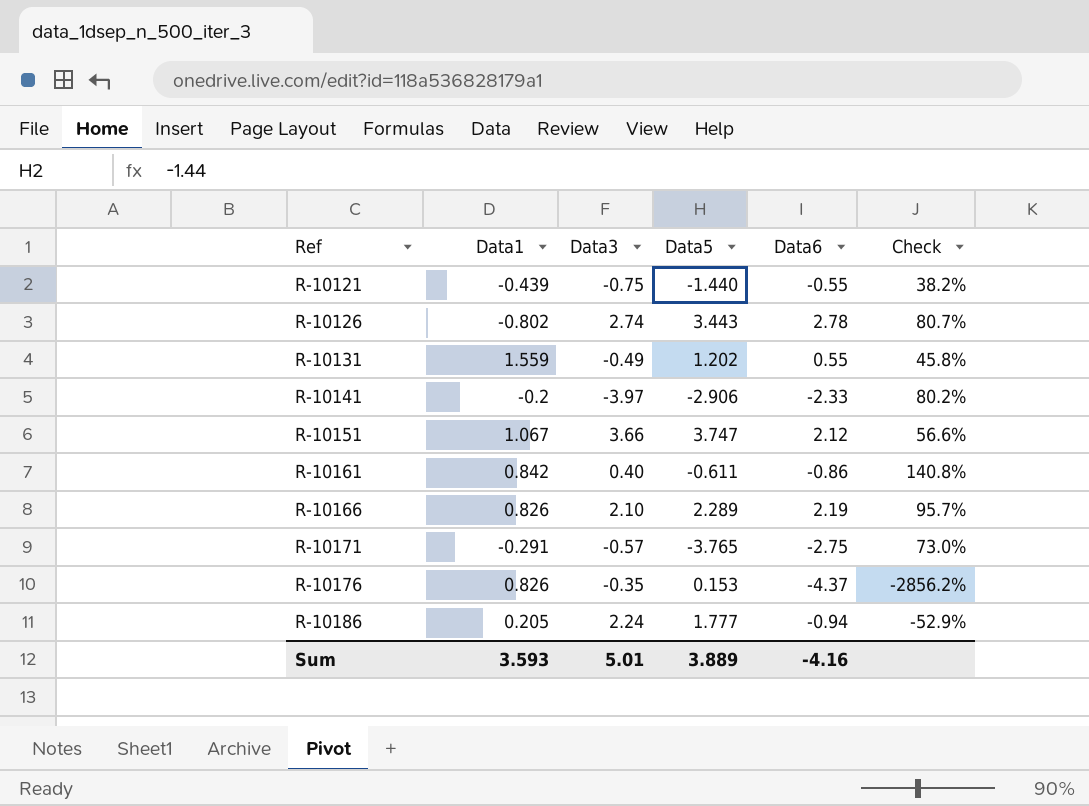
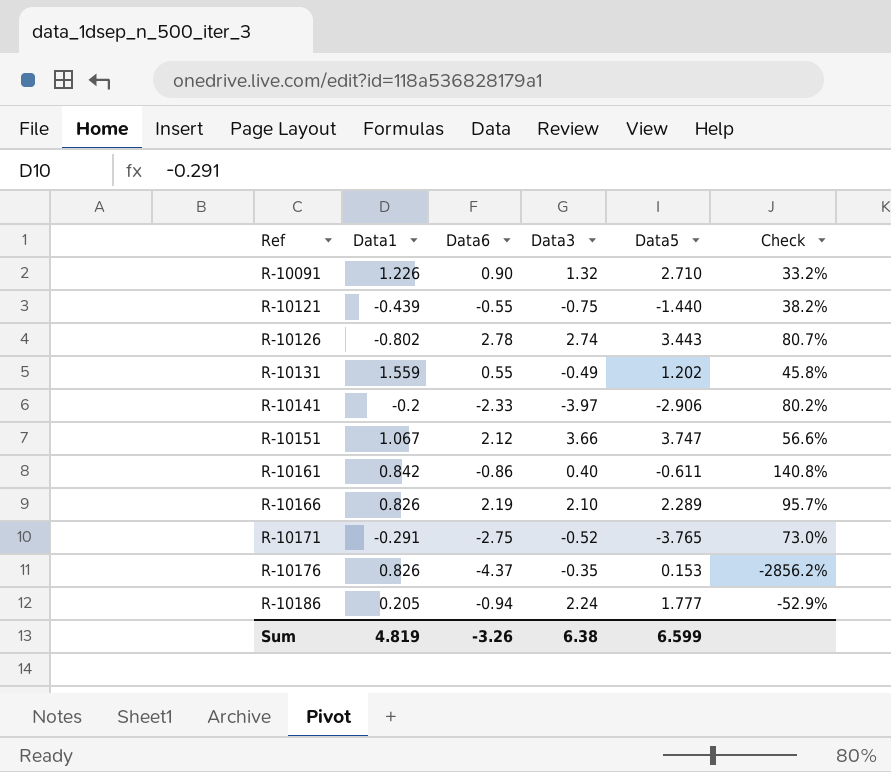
column Data6 | position: 5 -> 3
row R-10091: none -> 1.226 | 0.90 | 1.32 | 2.710 | 33.2%
R-10171 | Data3: -0.57 -> -0.52
Sum | Data1: 3.593 -> 4.819
Sum | Data6: -4.16 -> -3.26
Sum | Data3: 5.01 -> 6.38
Sum | Data5: 3.889 -> 6.599

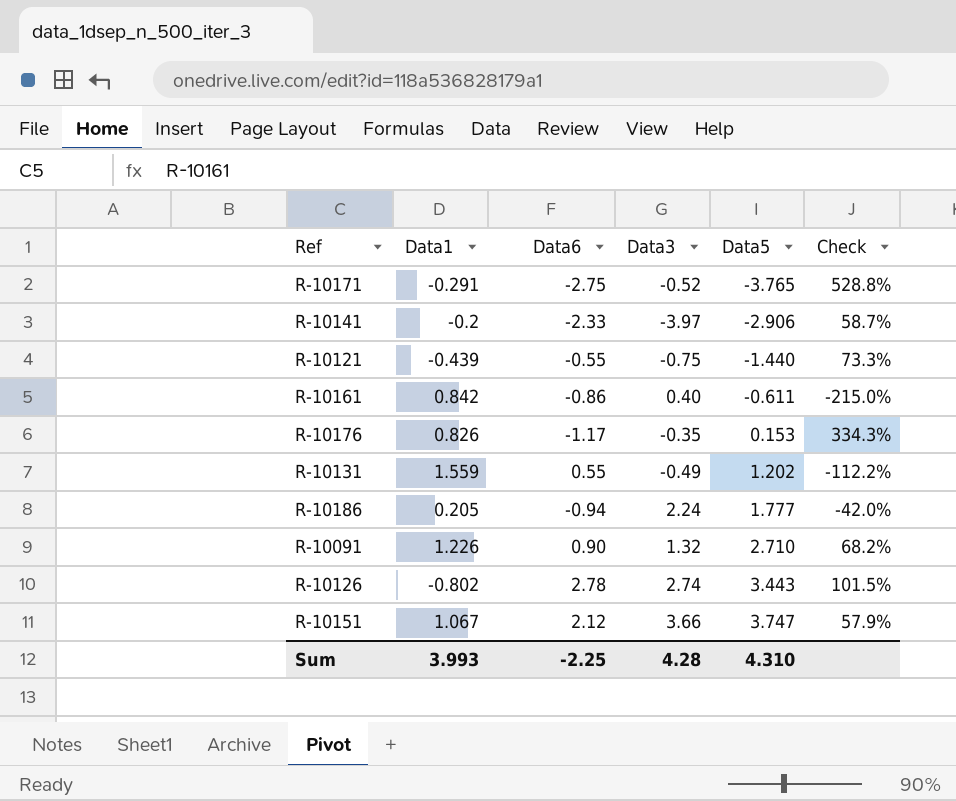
row order: Ref ascending -> Data5 ascending
column Check | formula: [Data6] / [Data5] -> [Data6] / [Data3]
row R-10166: 0.826 | 2.19 | 2.10 | 2.289 | 95.7% -> none
R-10176 | Data6: -4.37 -> -1.17
Sum | Data1: 4.819 -> 3.993
Sum | Data6: -3.26 -> -2.25
Sum | Data3: 6.38 -> 4.28
Sum | Data5: 6.599 -> 4.310

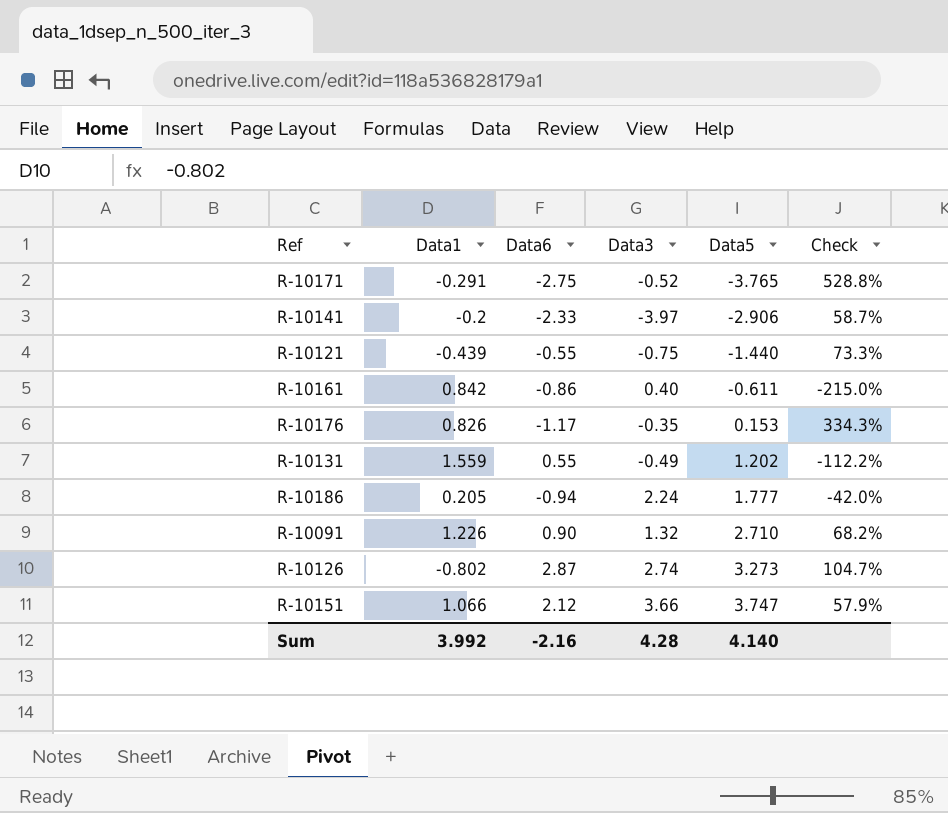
R-10126 | Data6: 2.78 -> 2.87
R-10126 | Data5: 3.443 -> 3.273
R-10126 | Check: 101.5% -> 104.7%
R-10151 | Data1: 1.067 -> 1.066
Sum | Data1: 3.993 -> 3.992
Sum | Data6: -2.25 -> -2.16
Sum | Data5: 4.310 -> 4.140

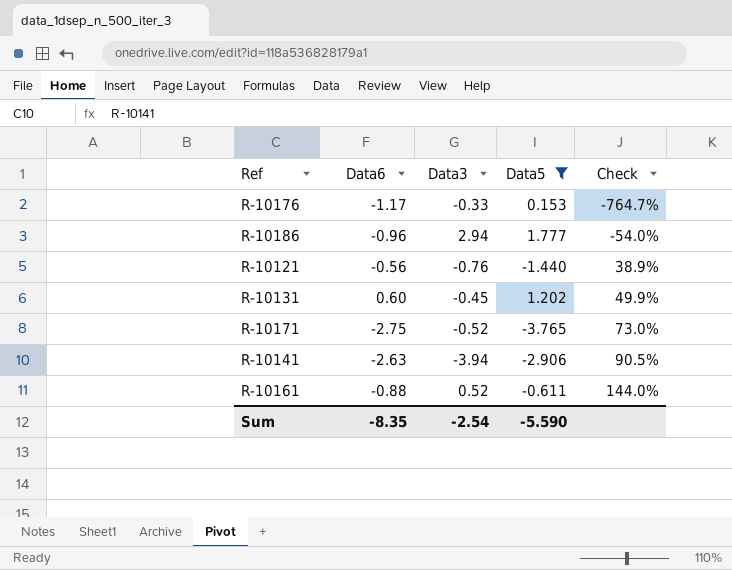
filter: none -> Data5 <= 1.777
row order: Data5 ascending -> Check ascending
column Data1 | position: 2 -> none
column Check | formula: [Data6] / [Data3] -> [Data6] / [Data5]
R-10176 | Data3: -0.35 -> -0.33
R-10186 | Data6: -0.94 -> -0.96
R-10186 | Data3: 2.24 -> 2.94
R-10121 | Data6: -0.55 -> -0.56
R-10121 | Data3: -0.75 -> -0.76
R-10131 | Data6: 0.55 -> 0.60
R-10131 | Data3: -0.49 -> -0.45
R-10141 | Data6: -2.33 -> -2.63
R-10141 | Data3: -3.97 -> -3.94
R-10161 | Data6: -0.86 -> -0.88
R-10161 | Data3: 0.40 -> 0.52
Sum | Data6: -2.16 -> -8.35
Sum | Data3: 4.28 -> -2.54
Sum | Data5: 4.140 -> -5.590

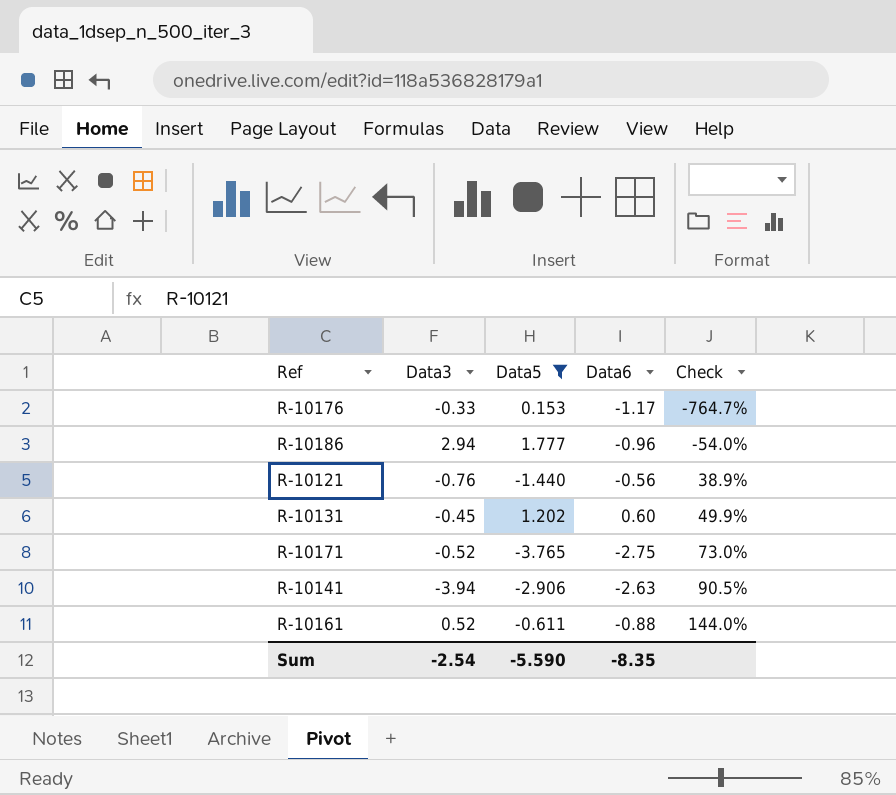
column Data6 | position: 2 -> 4

